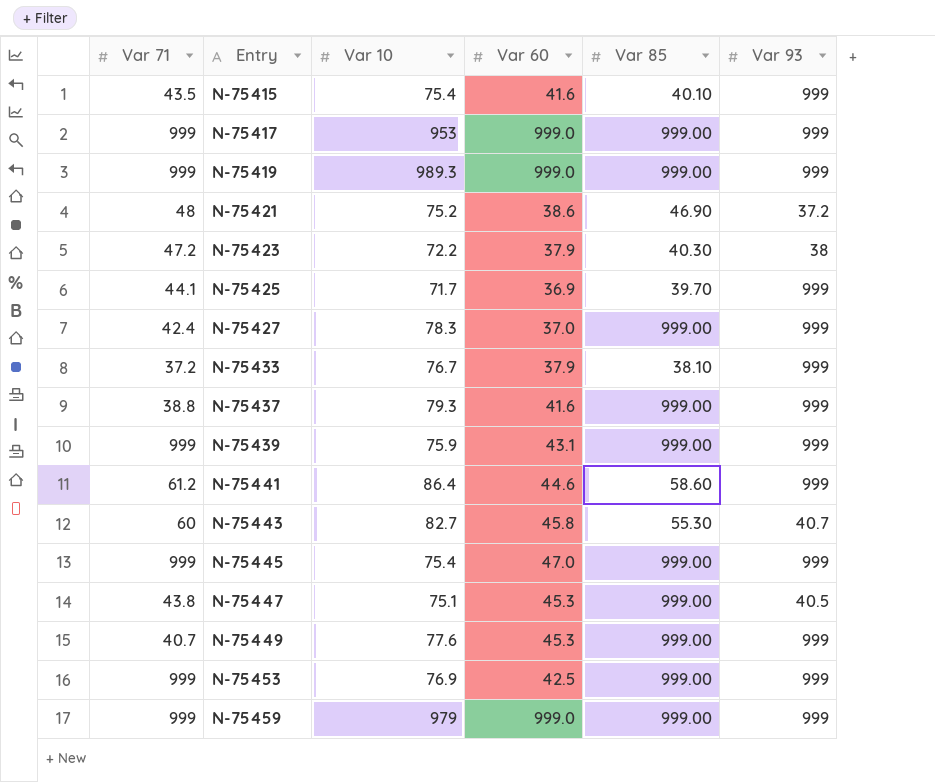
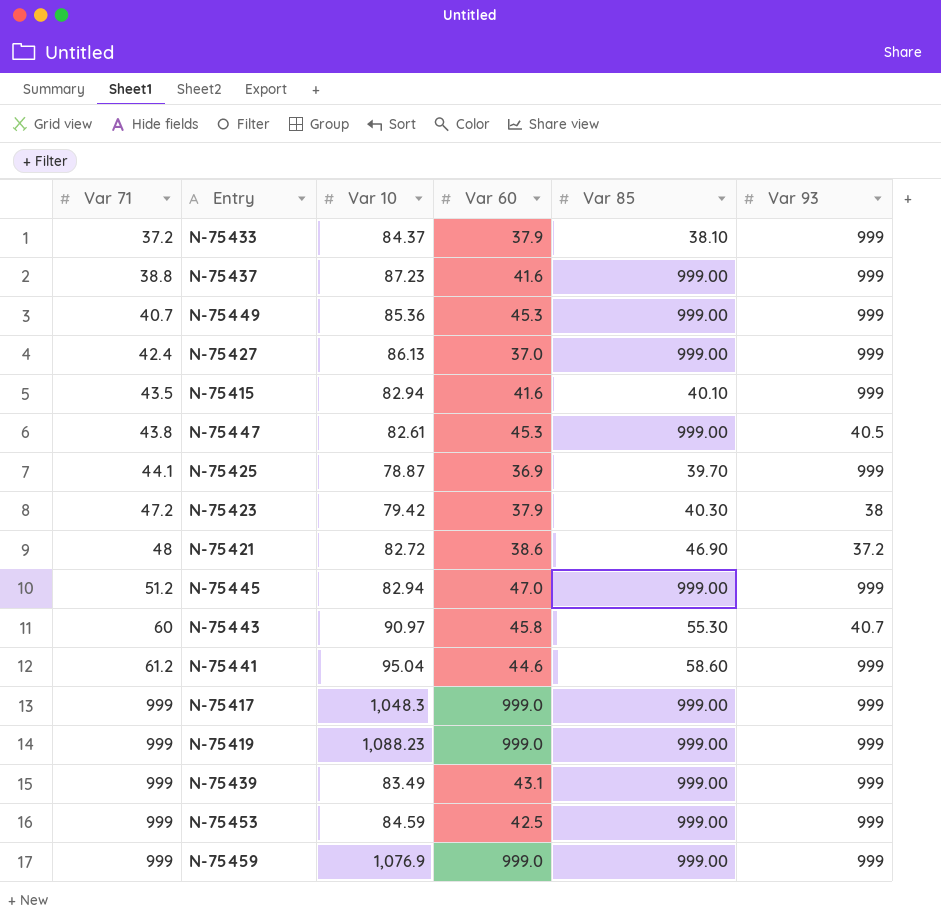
row order: Entry ascending -> Var 71 ascending
N-75433 | Var 10: 76.7 -> 84.37
N-75437 | Var 10: 79.3 -> 87.23
N-75449 | Var 10: 77.6 -> 85.36
N-75427 | Var 10: 78.3 -> 86.13
N-75415 | Var 10: 75.4 -> 82.94
N-75447 | Var 10: 75.1 -> 82.61
N-75425 | Var 10: 71.7 -> 78.87
N-75423 | Var 10: 72.2 -> 79.42
N-75421 | Var 10: 75.2 -> 82.72
N-75445 | Var 71: 999 -> 51.2
N-75445 | Var 10: 75.4 -> 82.94
N-75443 | Var 10: 82.7 -> 90.97
N-75441 | Var 10: 86.4 -> 95.04
N-75417 | Var 10: 953 -> 1,048.3
N-75419 | Var 10: 989.3 -> 1,088.23
N-75439 | Var 10: 75.9 -> 83.49
N-75453 | Var 10: 76.9 -> 84.59
N-75459 | Var 10: 979 -> 1,076.9

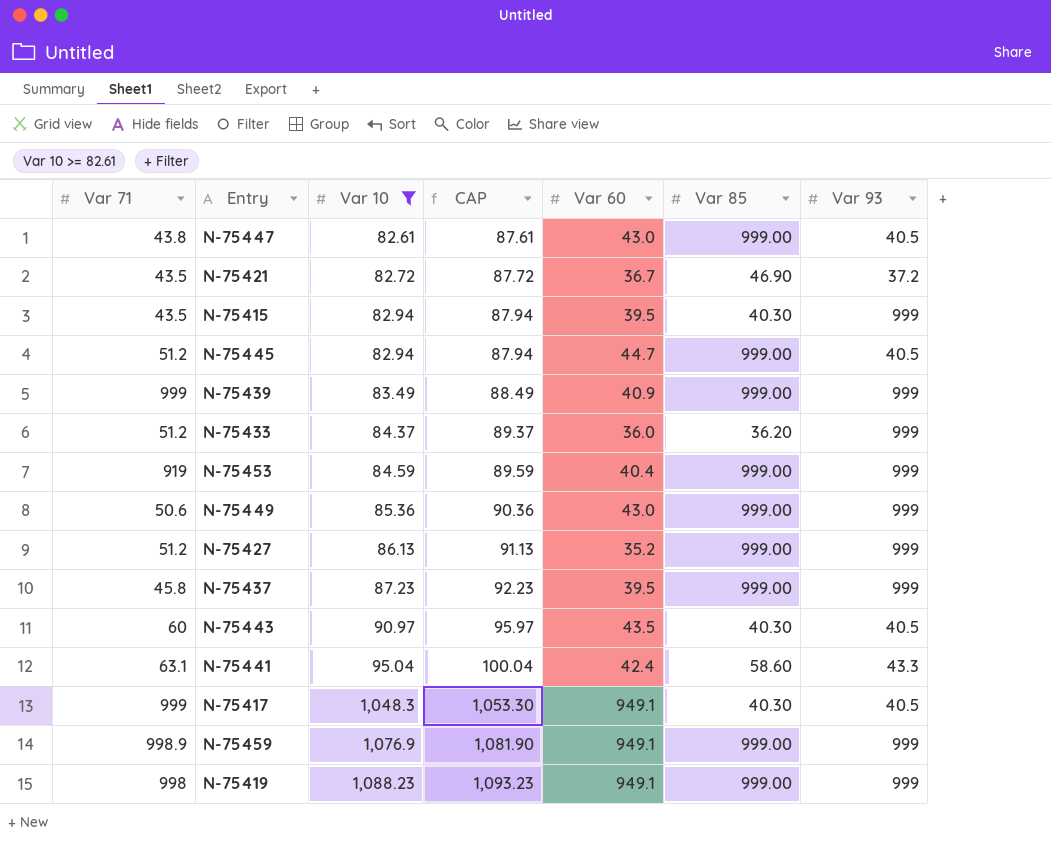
filter: none -> Var 10 >= 82.61
row order: Var 71 ascending -> Var 10 ascending
column CAP | formula: none -> [Var 10] + 5
N-75447 | Var 60: 45.3 -> 43.0
N-75421 | Var 71: 48 -> 43.5
N-75421 | Var 60: 38.6 -> 36.7
N-75415 | Var 60: 41.6 -> 39.5
N-75415 | Var 85: 40.10 -> 40.30
N-75445 | Var 60: 47.0 -> 44.7
N-75445 | Var 93: 999 -> 40.5
N-75439 | Var 60: 43.1 -> 40.9
N-75433 | Var 71: 37.2 -> 51.2
N-75433 | Var 60: 37.9 -> 36.0
N-75433 | Var 85: 38.10 -> 36.20
N-75453 | Var 71: 999 -> 919
N-75453 | Var 60: 42.5 -> 40.4
N-75449 | Var 71: 40.7 -> 50.6
N-75449 | Var 60: 45.3 -> 43.0
N-75427 | Var 71: 42.4 -> 51.2
N-75427 | Var 60: 37.0 -> 35.2
N-75437 | Var 71: 38.8 -> 45.8
N-75437 | Var 60: 41.6 -> 39.5
N-75443 | Var 60: 45.8 -> 43.5
N-75443 | Var 85: 55.30 -> 40.30
N-75443 | Var 93: 40.7 -> 40.5
N-75441 | Var 71: 61.2 -> 63.1
N-75441 | Var 60: 44.6 -> 42.4
N-75441 | Var 93: 999 -> 43.3
N-75417 | Var 60: 999.0 -> 949.1
N-75417 | Var 85: 999.00 -> 40.30
N-75417 | Var 93: 999 -> 40.5
N-75459 | Var 71: 999 -> 998.9
N-75459 | Var 60: 999.0 -> 949.1
N-75419 | Var 71: 999 -> 998
N-75419 | Var 60: 999.0 -> 949.1

